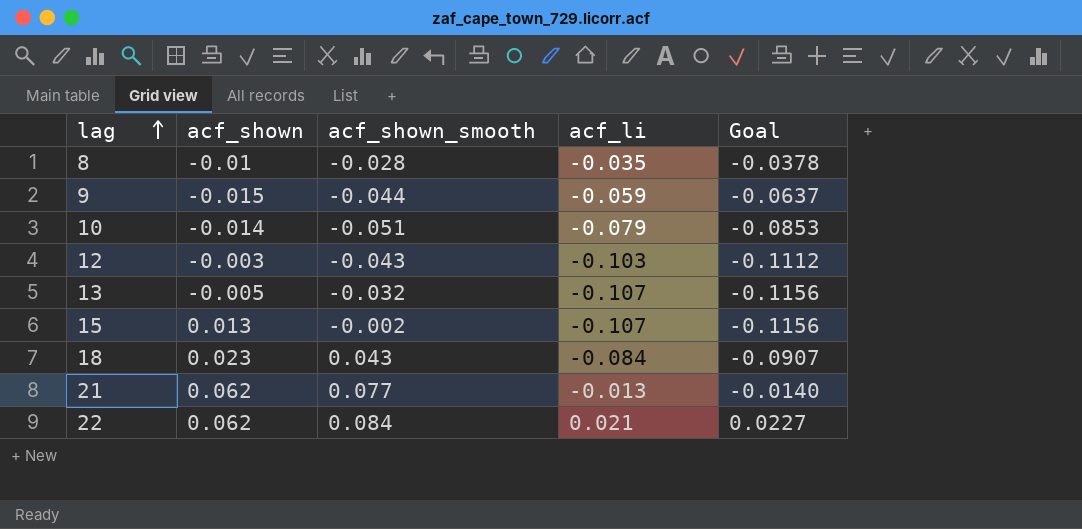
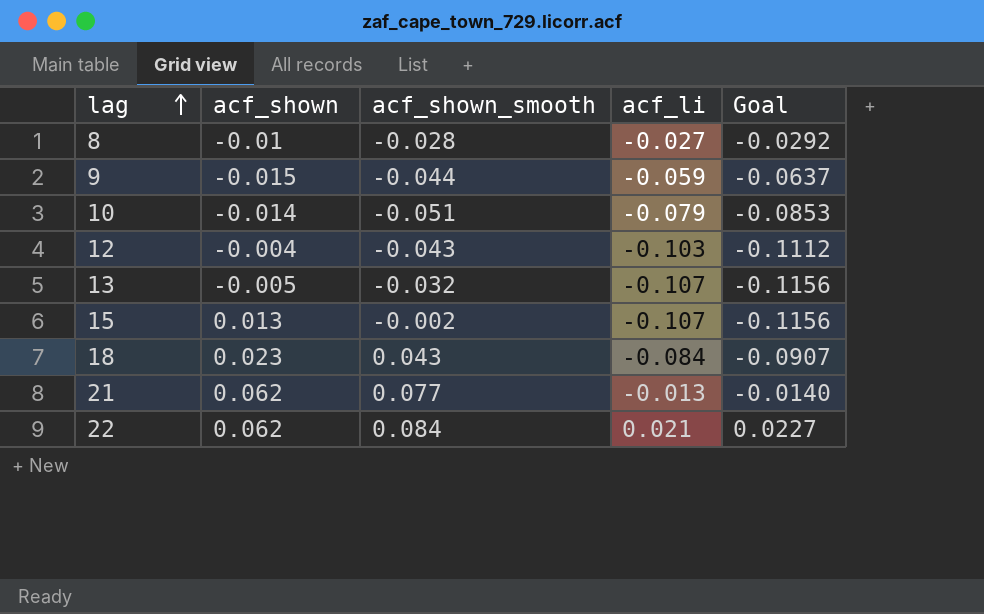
8 | acf_li: -0.035 -> -0.027
8 | Goal: -0.0378 -> -0.0292
12 | acf_shown: -0.003 -> -0.004

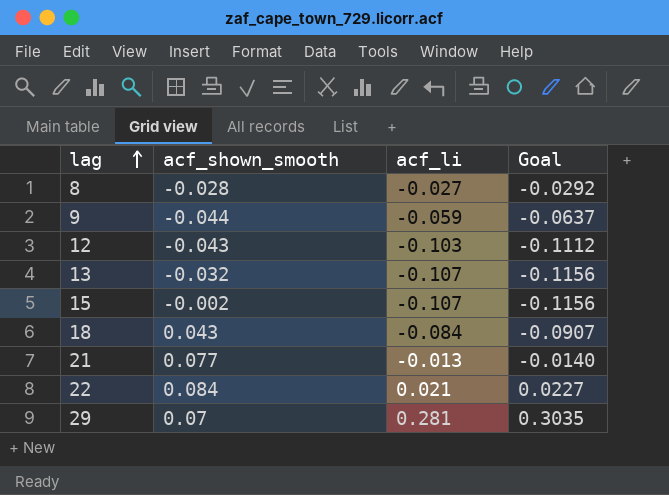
column acf_shown | position: 2 -> none
row 10: -0.014 | -0.051 | -0.079 | -0.0853 -> none
row 29: none -> 0.07 | 0.281 | 0.3035

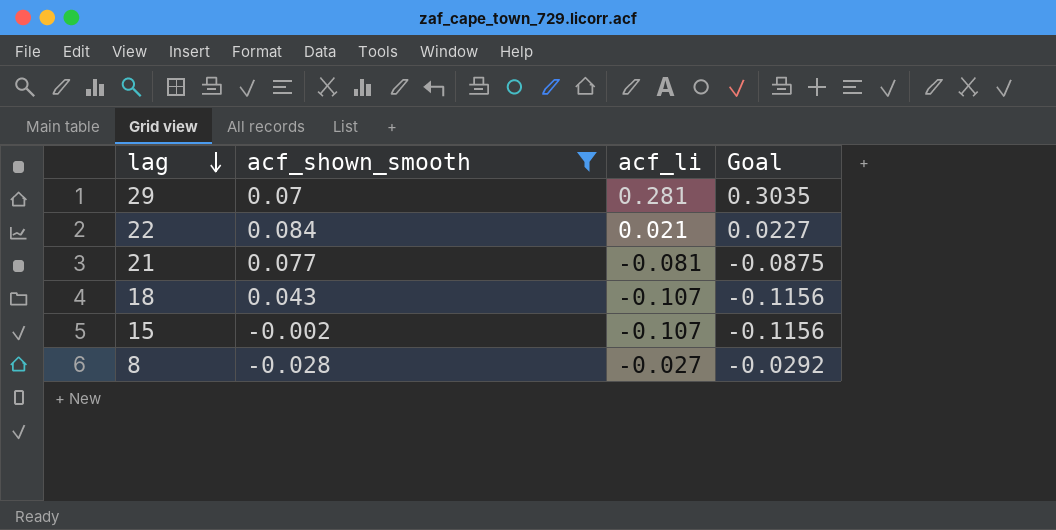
filter: none -> acf_shown_smooth >= -0.028
row order: lag ascending -> lag descending
21 | acf_li: -0.013 -> -0.081
21 | Goal: -0.0140 -> -0.0875
18 | acf_li: -0.084 -> -0.107
18 | Goal: -0.0907 -> -0.1156

